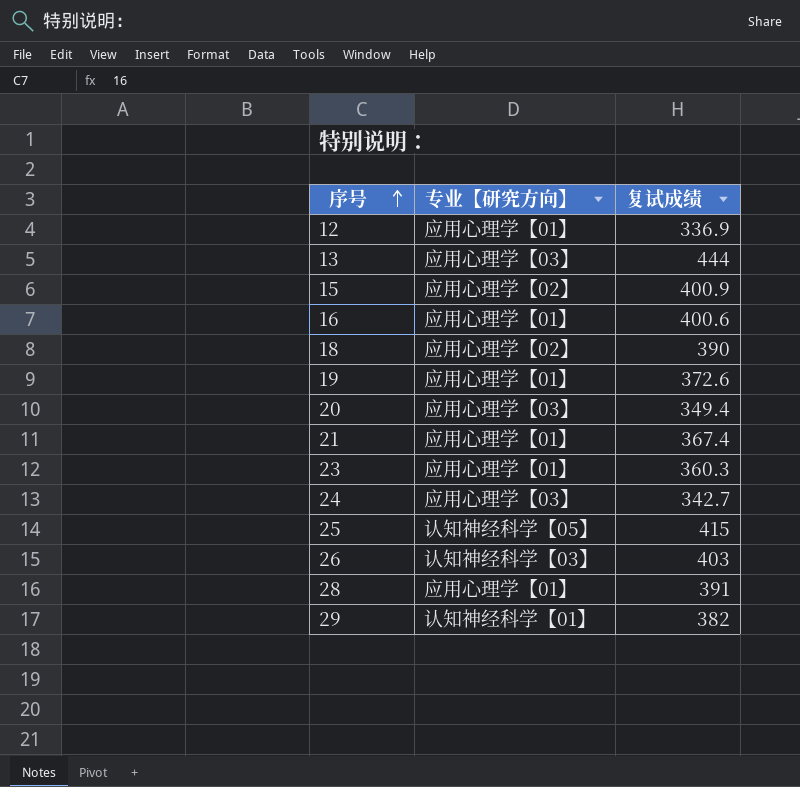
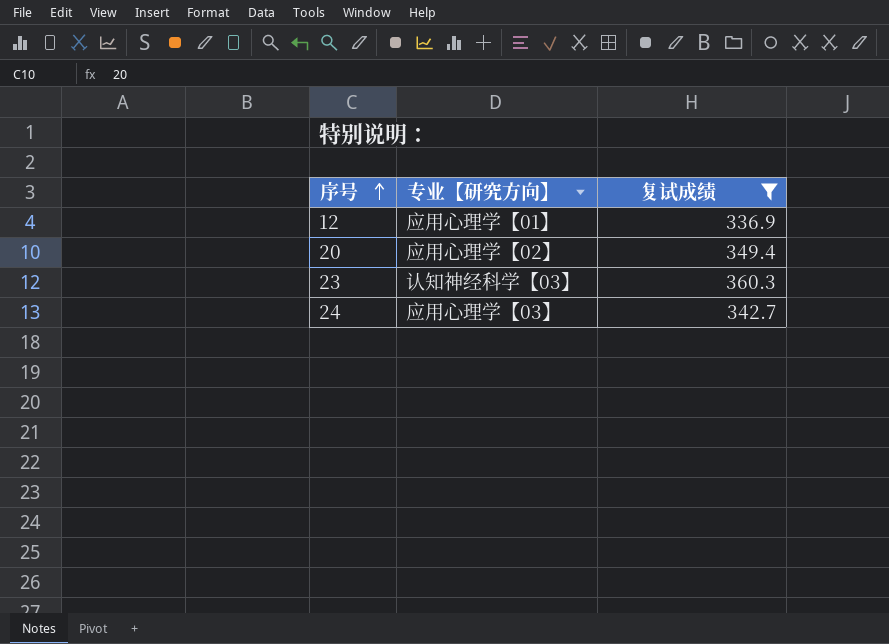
filter: none -> 复试成绩 <= 360.3
20 | 专业【研究方向】: 应用心理学【03】 -> 应用心理学【02】
23 | 专业【研究方向】: 应用心理学【01】 -> 认知神经科学【03】

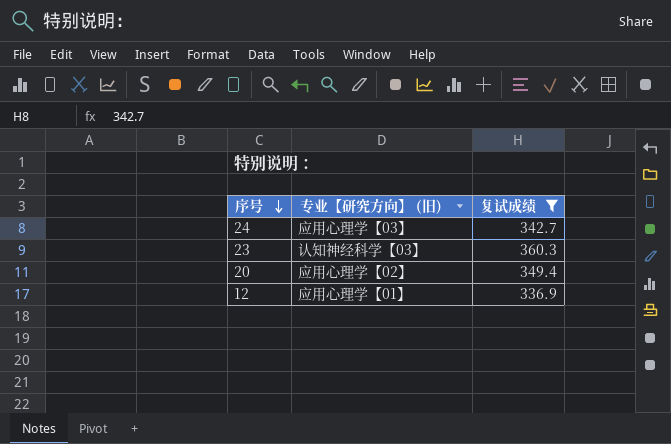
row order: 序号 ascending -> 序号 descending
column name: 专业【研究方向】 -> 专业【研究方向】 (旧)

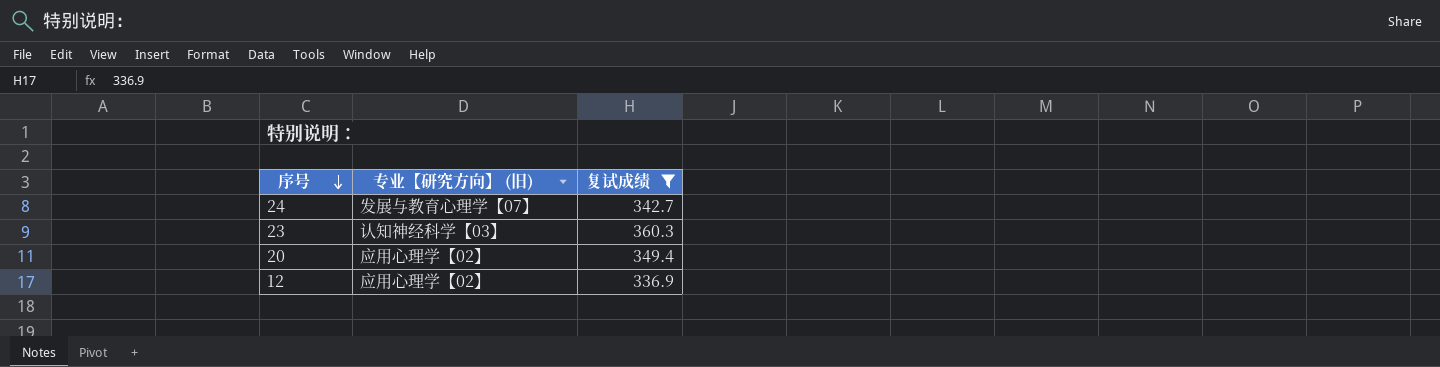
24 | 专业【研究方向】 (旧): 应用心理学【03】 -> 发展与教育心理学【07】
12 | 专业【研究方向】 (旧): 应用心理学【01】 -> 应用心理学【02】

